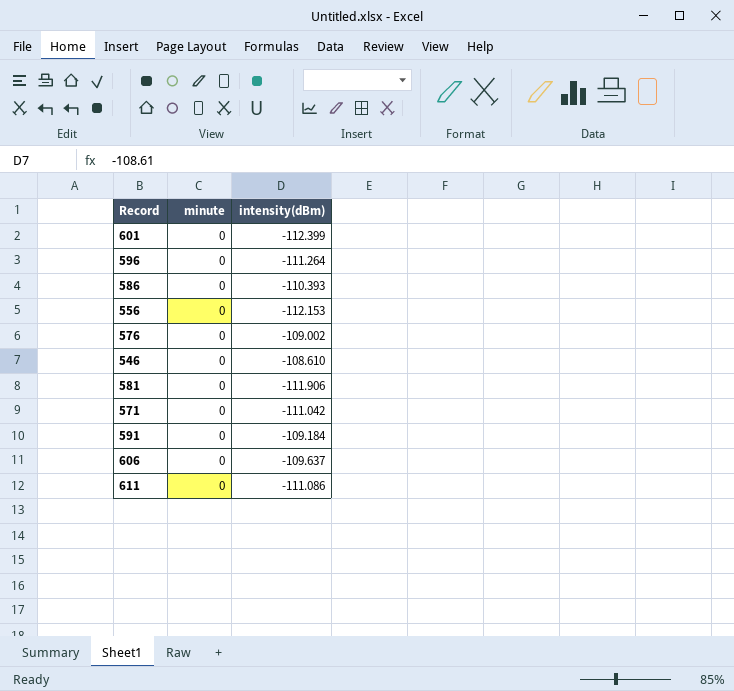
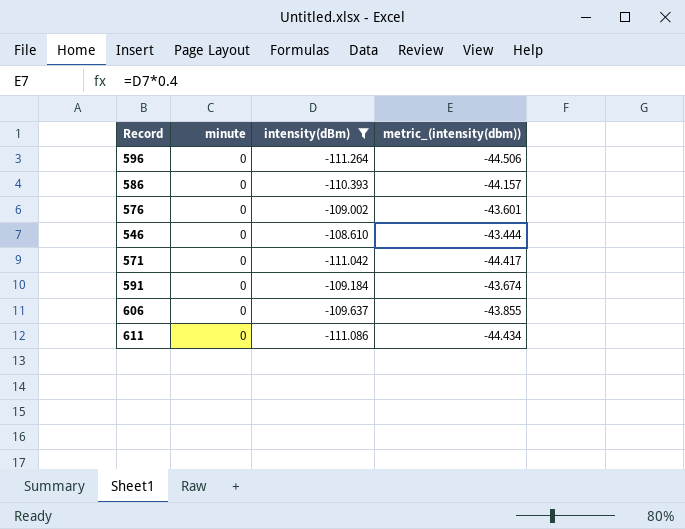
filter: none -> intensity(dBm) >= -111.264
column metric_(intensity(dbm)) | formula: none -> [intensity(dBm)] * 0.4

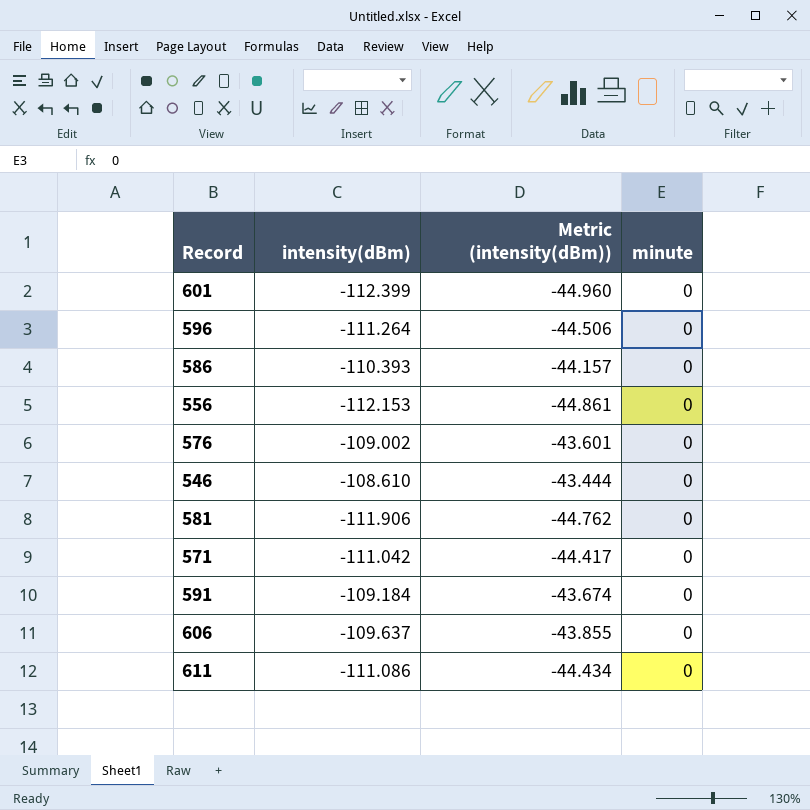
filter: intensity(dBm) >= -111.264 -> none
column name: metric_(intensity(dbm)) -> Metric (intensity(dBm))
column minute | position: 2 -> 4

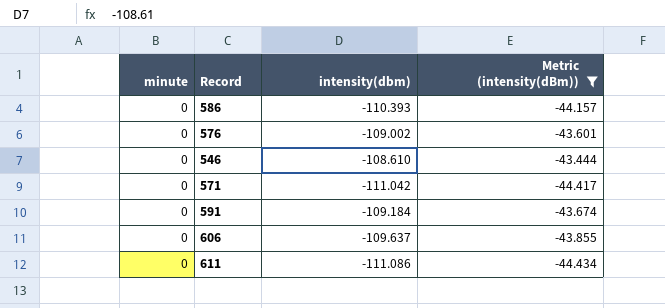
filter: none -> Metric (intensity(dBm)) >= -44.434
column minute | position: 4 -> 1
column name: intensity(dBm) -> intensity(dbm)

